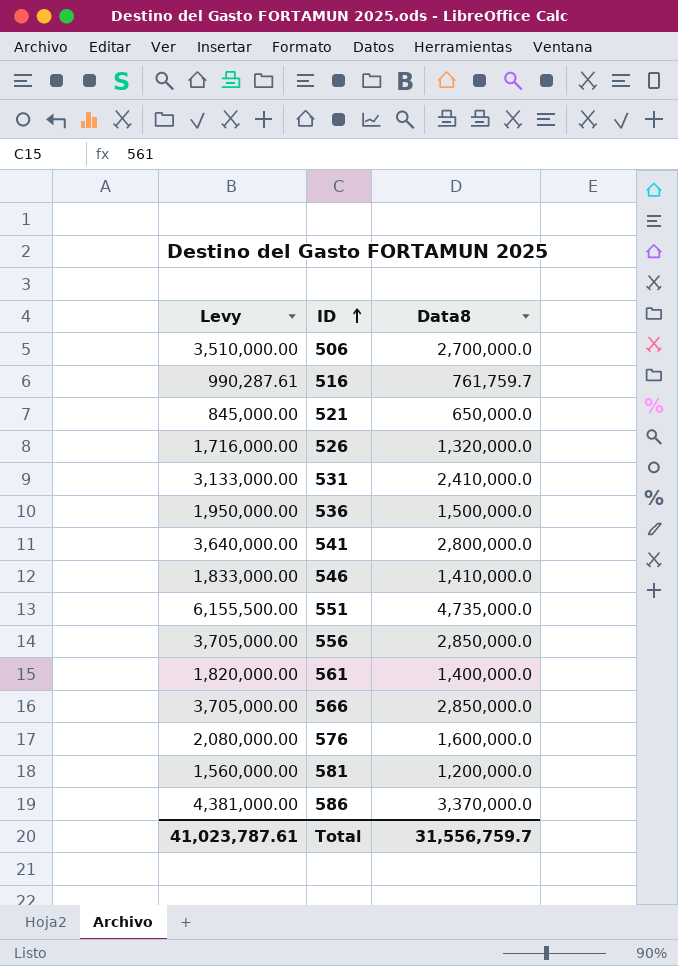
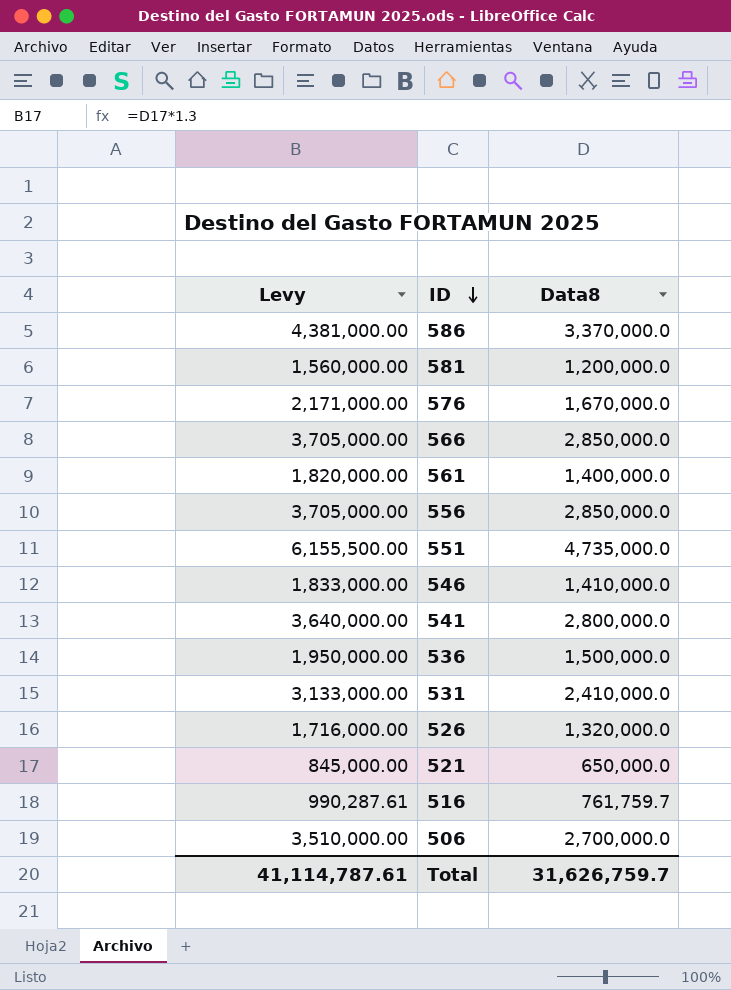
row order: ID ascending -> ID descending
576 | Levy: 2,080,000.00 -> 2,171,000.00
576 | Data8: 1,600,000.0 -> 1,670,000.0
Total | Levy: 41,023,787.61 -> 41,114,787.61
Total | Data8: 31,556,759.7 -> 31,626,759.7

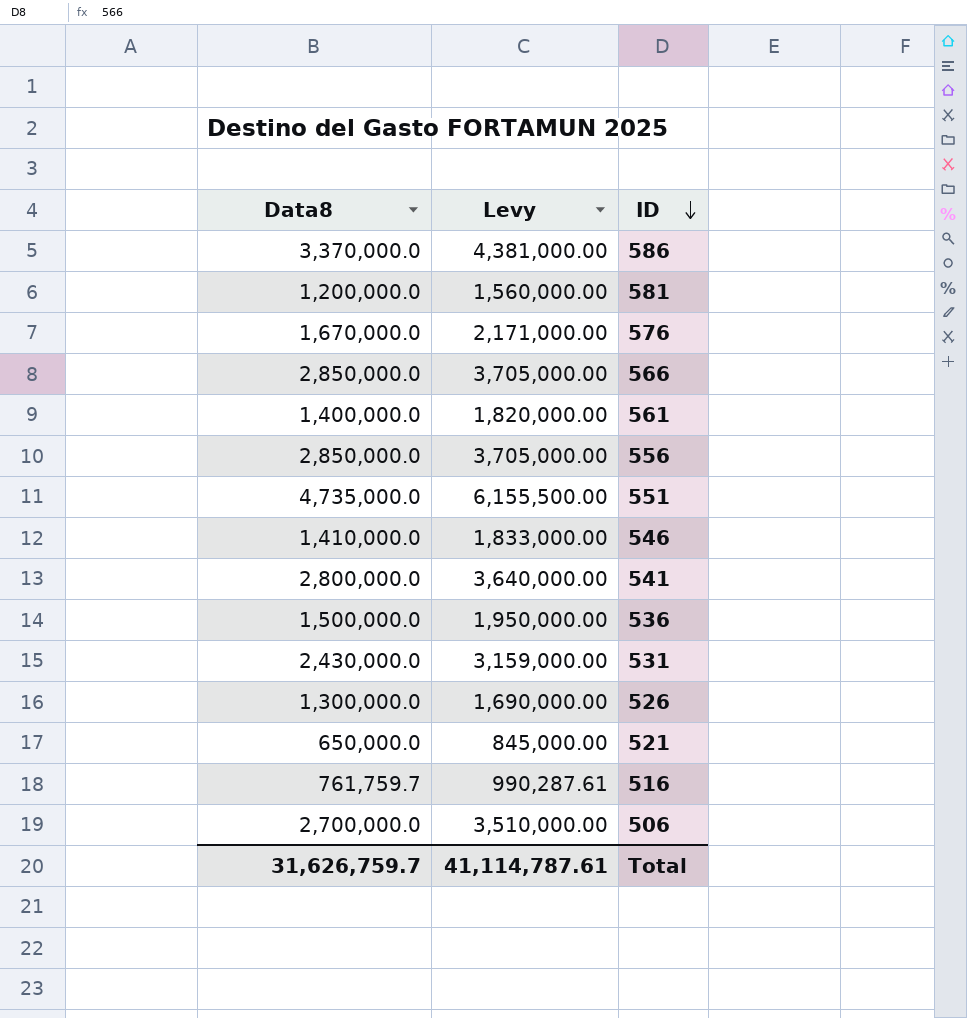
column Data8 | position: 3 -> 1
531 | Data8: 2,410,000.0 -> 2,430,000.0
531 | Levy: 3,133,000.00 -> 3,159,000.00
526 | Data8: 1,320,000.0 -> 1,300,000.0
526 | Levy: 1,716,000.00 -> 1,690,000.00

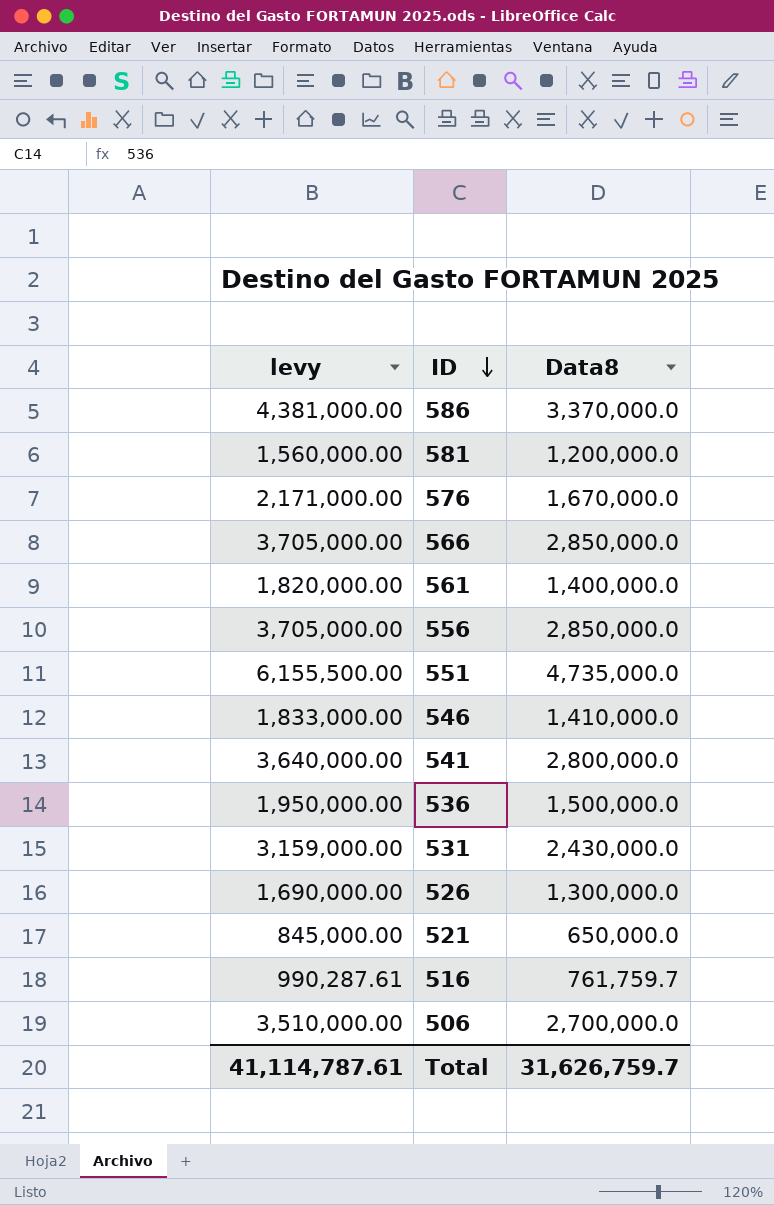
column name: Levy -> levy
column Data8 | position: 1 -> 3

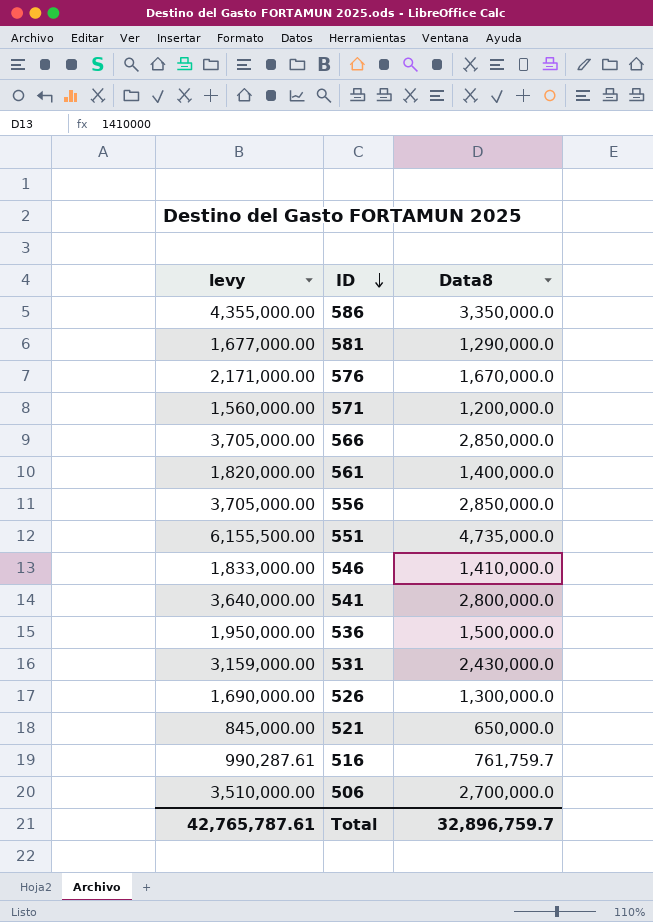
586 | levy: 4,381,000.00 -> 4,355,000.00
586 | Data8: 3,370,000.0 -> 3,350,000.0
581 | levy: 1,560,000.00 -> 1,677,000.00
581 | Data8: 1,200,000.0 -> 1,290,000.0
row 571: none -> 1,560,000.00 | 1,200,000.0
Total | levy: 41,114,787.61 -> 42,765,787.61
Total | Data8: 31,626,759.7 -> 32,896,759.7

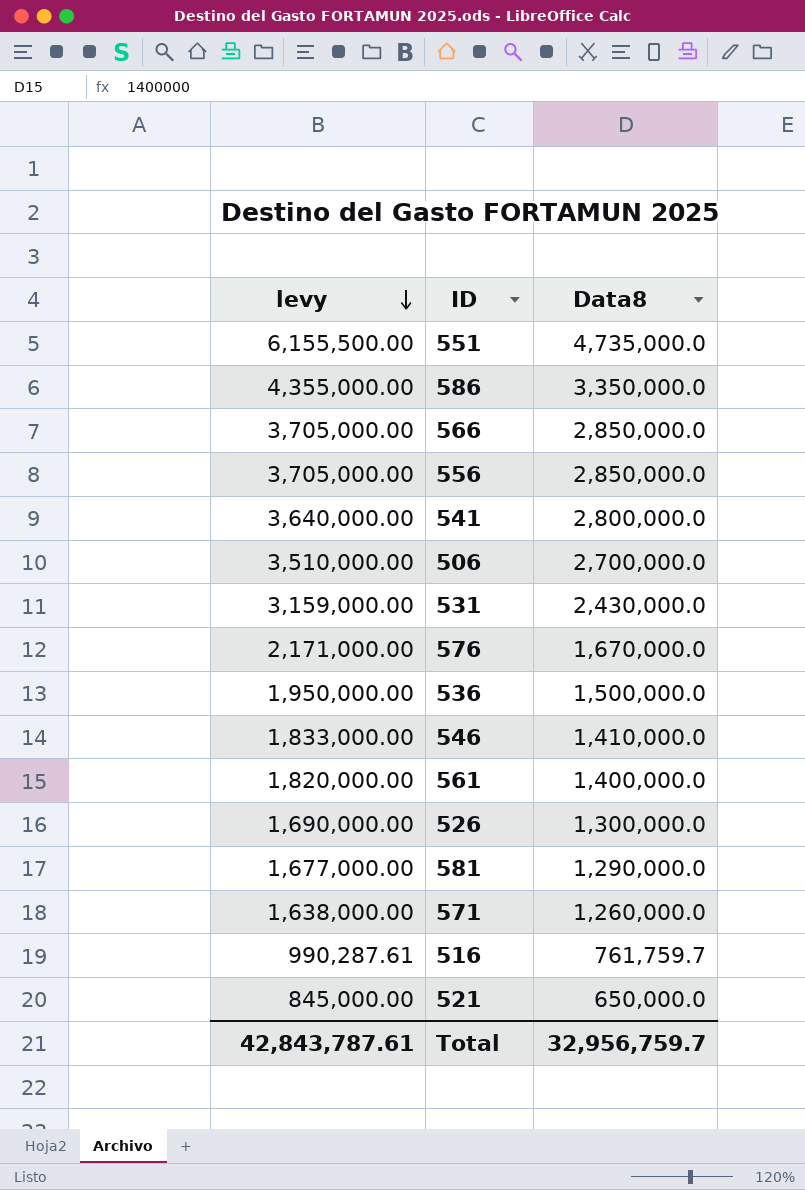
row order: ID descending -> levy descending
571 | levy: 1,560,000.00 -> 1,638,000.00
571 | Data8: 1,200,000.0 -> 1,260,000.0
Total | levy: 42,765,787.61 -> 42,843,787.61
Total | Data8: 32,896,759.7 -> 32,956,759.7

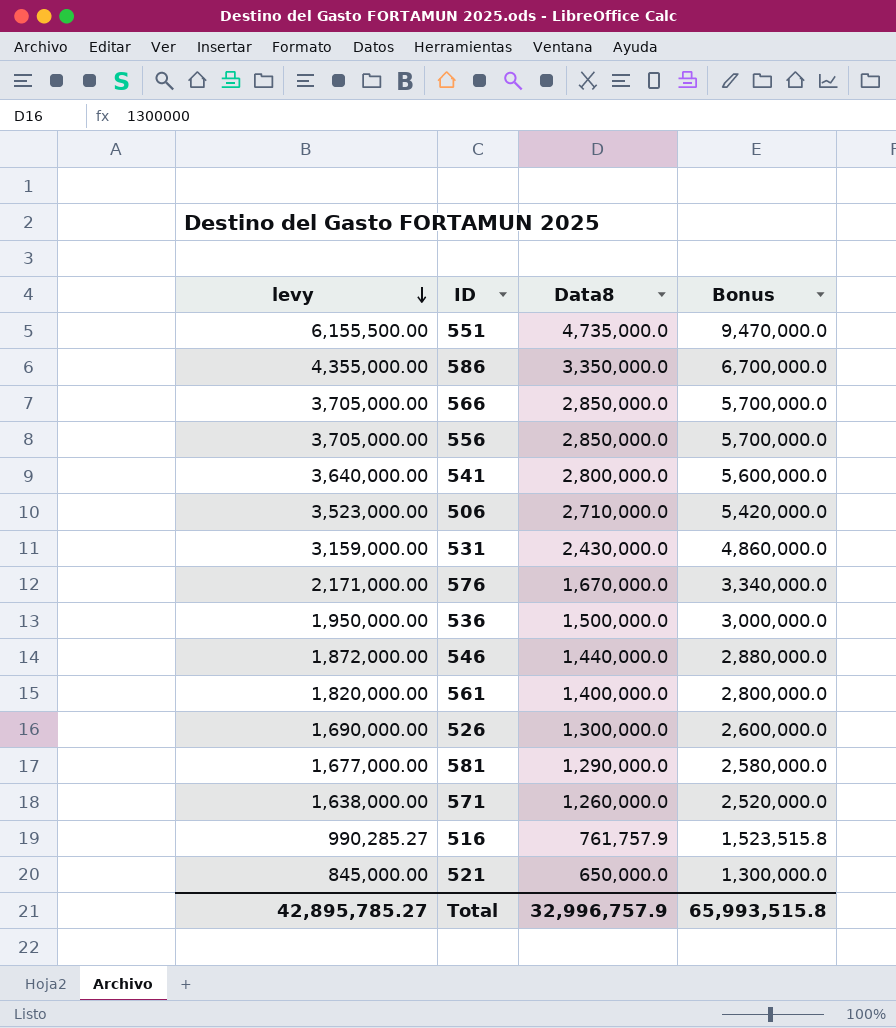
column Bonus | formula: none -> [Data8] * 2
506 | levy: 3,510,000.00 -> 3,523,000.00
506 | Data8: 2,700,000.0 -> 2,710,000.0
546 | levy: 1,833,000.00 -> 1,872,000.00
546 | Data8: 1,410,000.0 -> 1,440,000.0
516 | levy: 990,287.61 -> 990,285.27
516 | Data8: 761,759.7 -> 761,757.9
Total | levy: 42,843,787.61 -> 42,895,785.27
Total | Data8: 32,956,759.7 -> 32,996,757.9

